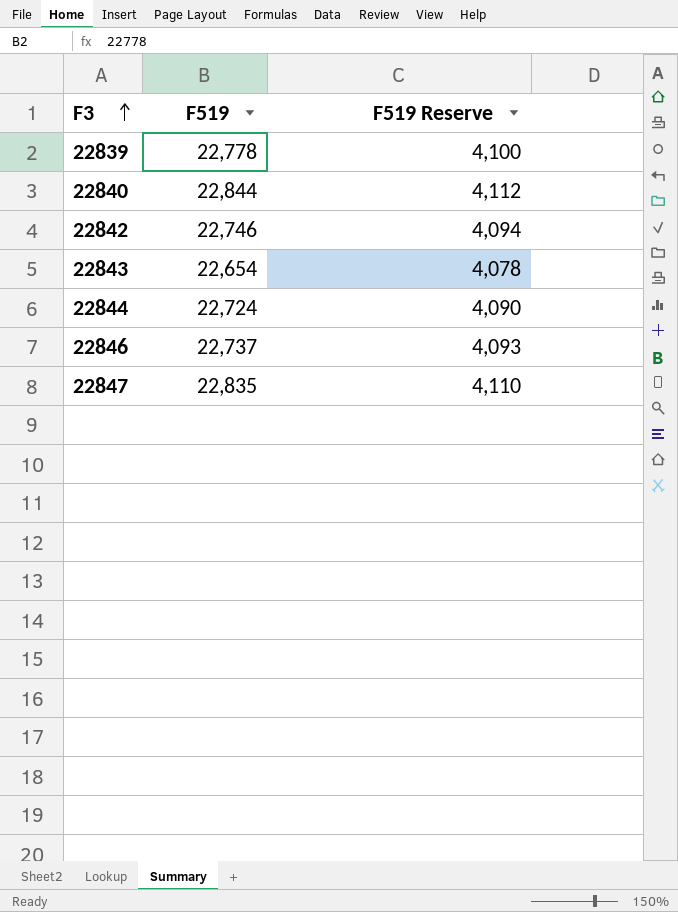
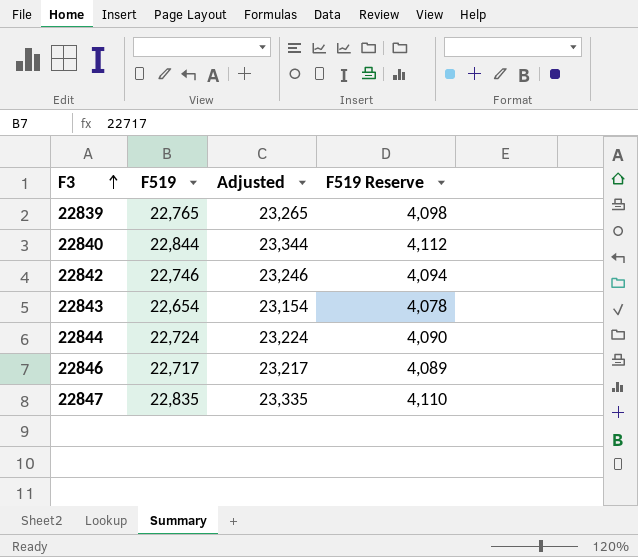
column Adjusted | formula: none -> [F519] + 500
22839 | F519: 22,778 -> 22,765
22839 | F519 Reserve: 4,100 -> 4,098
22846 | F519: 22,737 -> 22,717
22846 | F519 Reserve: 4,093 -> 4,089

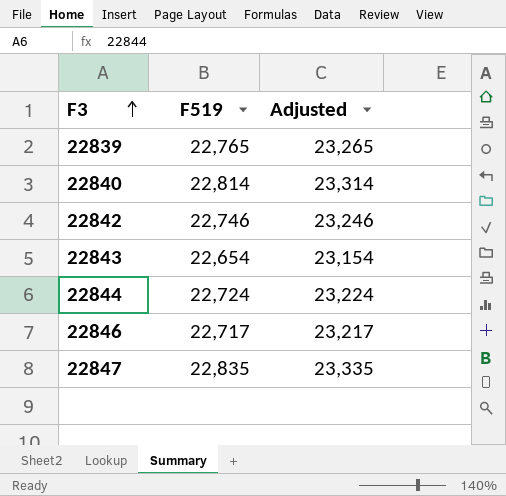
column F519 Reserve | formula: [F519] * 0.18 -> none
22840 | F519: 22,844 -> 22,814
22840 | Adjusted: 23,344 -> 23,314

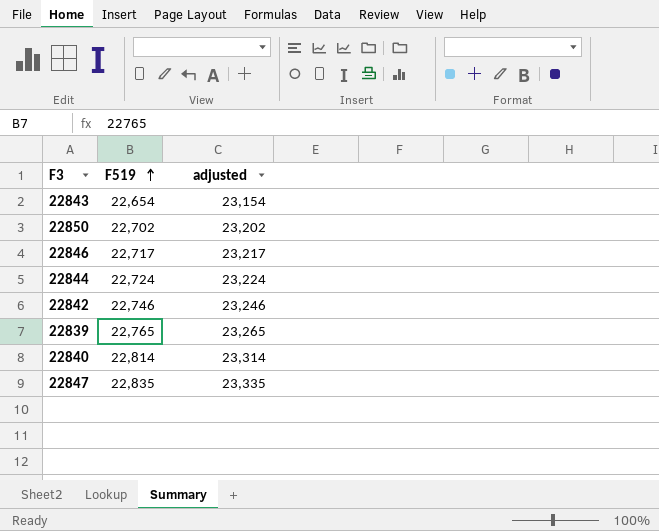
row order: F3 ascending -> F519 ascending
column name: Adjusted -> adjusted
row 22850: none -> 22,702 | 23,202

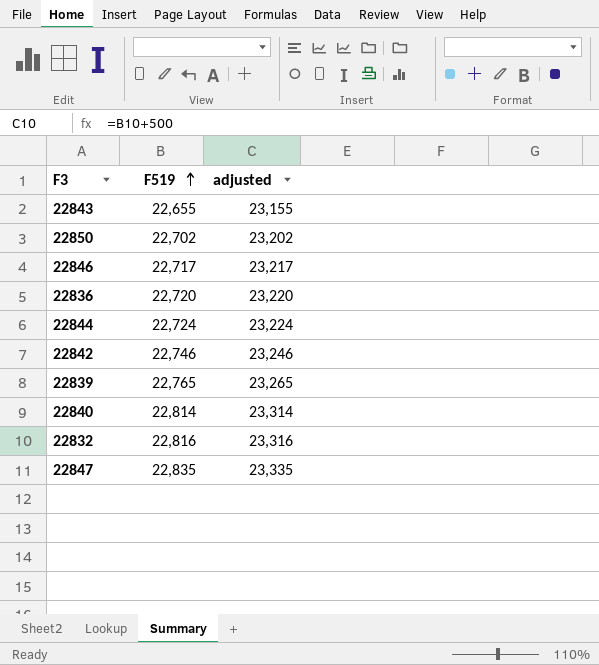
22843 | F519: 22,654 -> 22,655
22843 | adjusted: 23,154 -> 23,155
row 22836: none -> 22,720 | 23,220
row 22832: none -> 22,816 | 23,316

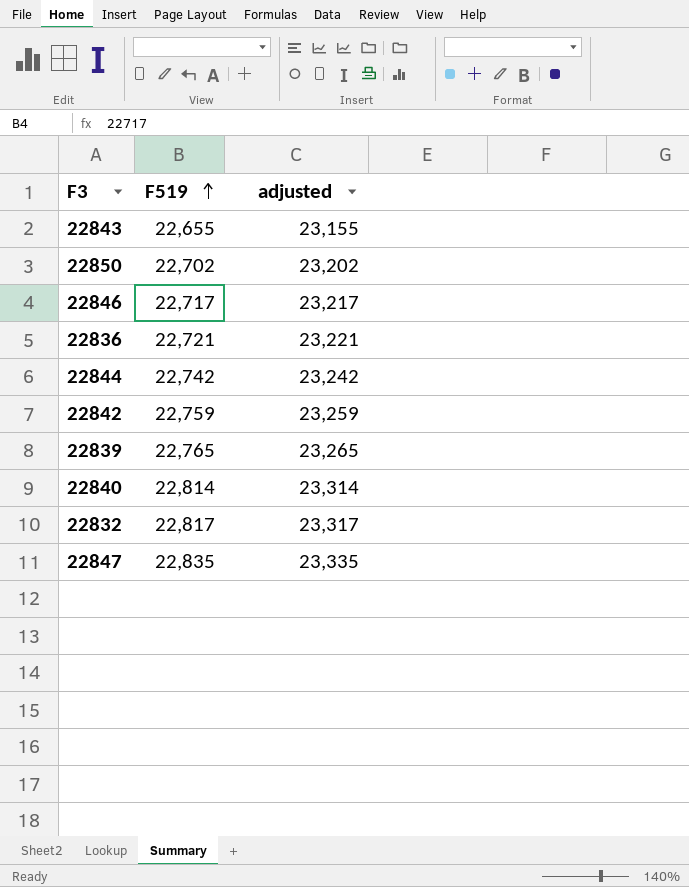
22836 | F519: 22,720 -> 22,721
22836 | adjusted: 23,220 -> 23,221
22844 | F519: 22,724 -> 22,742
22844 | adjusted: 23,224 -> 23,242
22842 | F519: 22,746 -> 22,759
22842 | adjusted: 23,246 -> 23,259
22832 | F519: 22,816 -> 22,817
22832 | adjusted: 23,316 -> 23,317

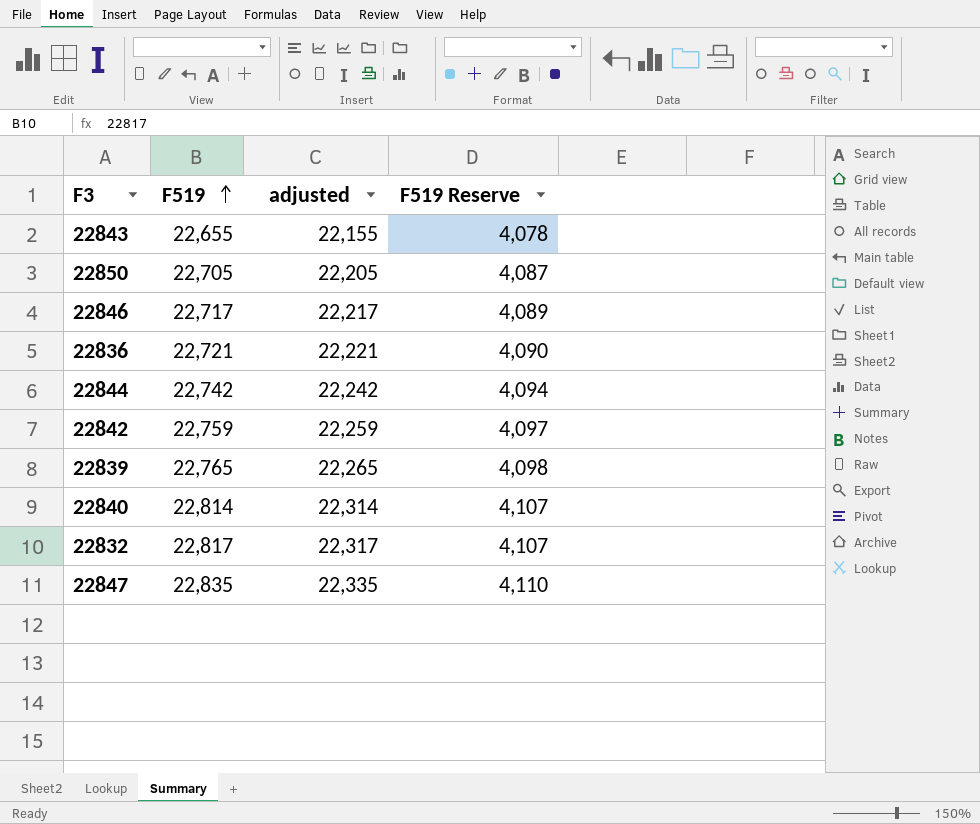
column adjusted | formula: [F519] + 500 -> [F519] - 500
column F519 Reserve | formula: none -> [F519] * 0.18
22850 | F519: 22,702 -> 22,705

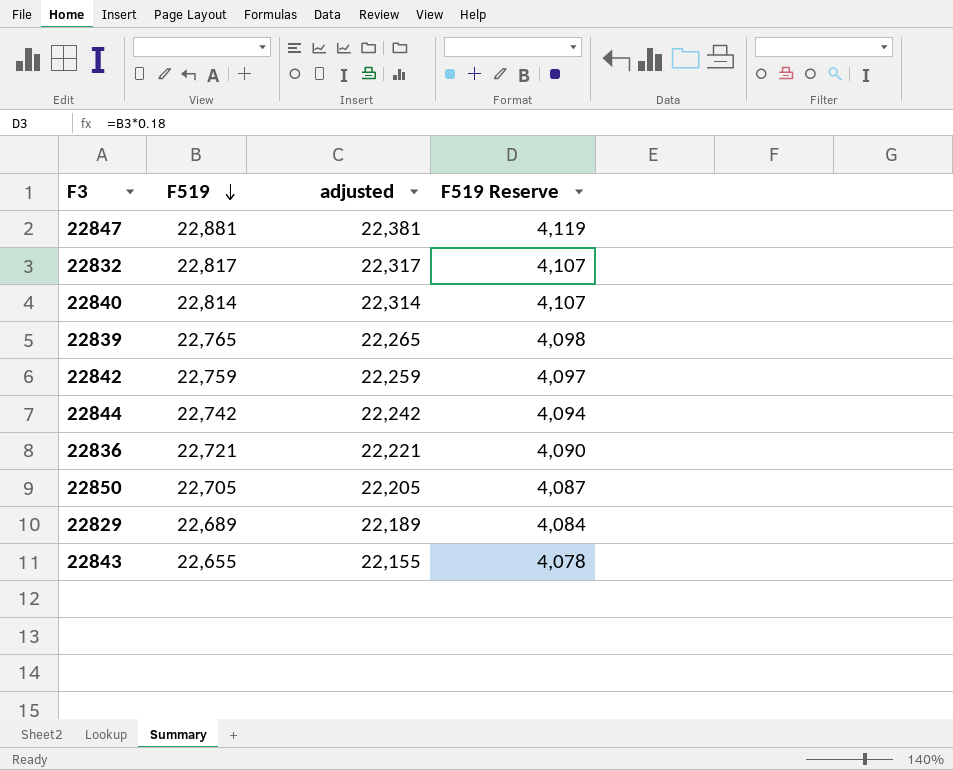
row order: F519 ascending -> F519 descending
row 22846: 22,717 | 22,217 | 4,089 -> none
22847 | F519: 22,835 -> 22,881
22847 | adjusted: 22,335 -> 22,381
22847 | F519 Reserve: 4,110 -> 4,119
row 22829: none -> 22,689 | 22,189 | 4,084

